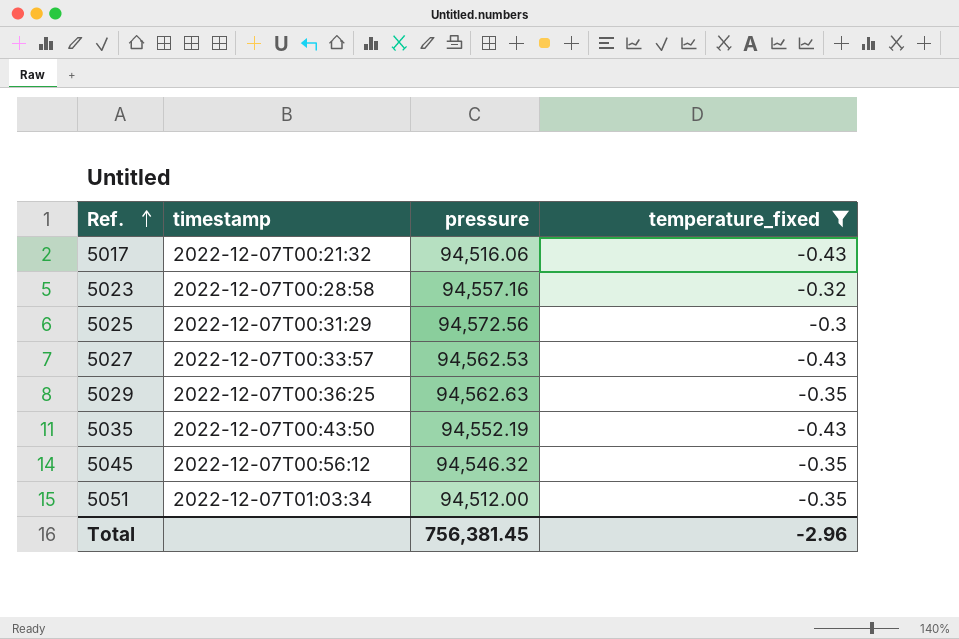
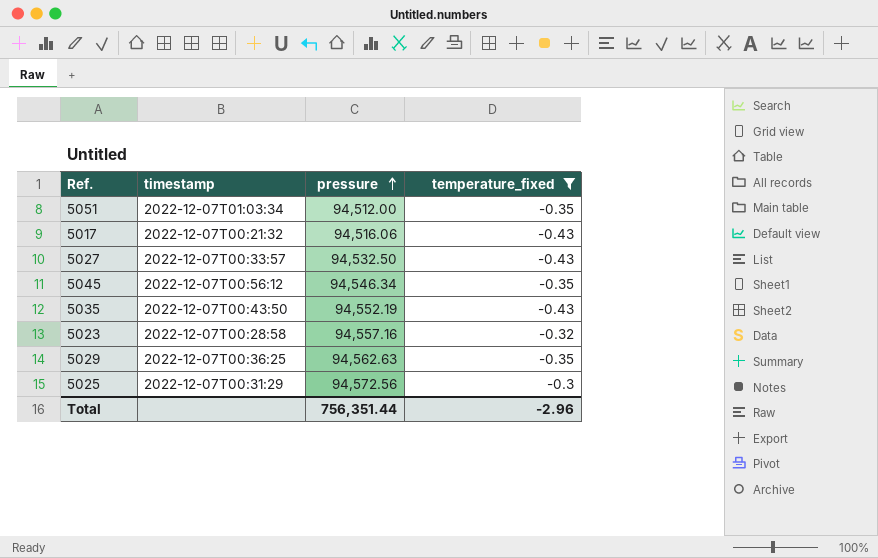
row order: Ref. ascending -> pressure ascending
5027 | pressure: 94,562.53 -> 94,532.50
5045 | pressure: 94,546.32 -> 94,546.34
Total | pressure: 756,381.45 -> 756,351.44

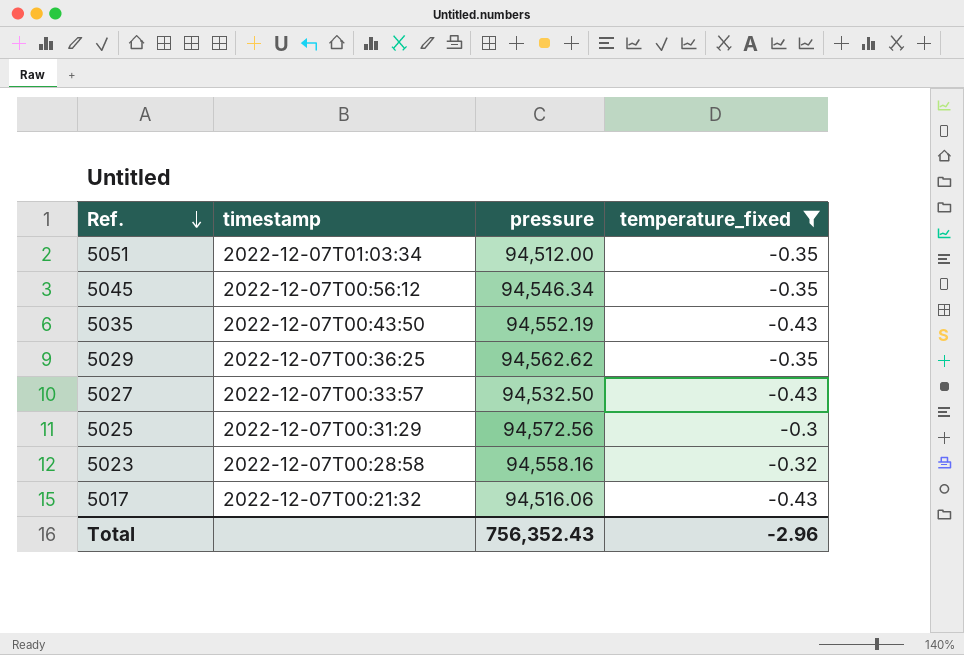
row order: pressure ascending -> Ref. descending
5029 | pressure: 94,562.63 -> 94,562.62
5023 | pressure: 94,557.16 -> 94,558.16
Total | pressure: 756,351.44 -> 756,352.43

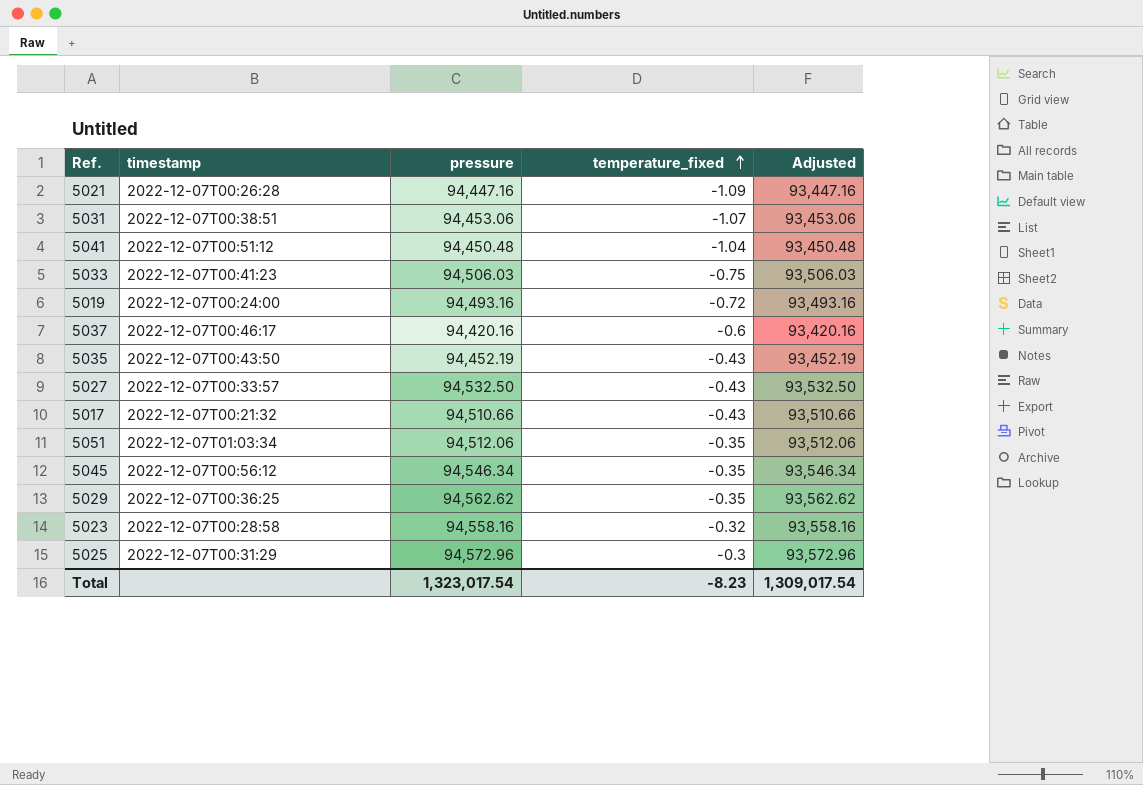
filter: temperature_fixed >= -0.43 -> none
row order: Ref. descending -> temperature_fixed ascending
column Adjusted | formula: none -> [pressure] - 1000
5035 | pressure: 94,552.19 -> 94,452.19
5017 | pressure: 94,516.06 -> 94,510.66
5051 | pressure: 94,512.00 -> 94,512.06
5025 | pressure: 94,572.56 -> 94,572.96
Total | pressure: 756,352.43 -> 1,323,017.54
Total | temperature_fixed: -2.96 -> -8.23

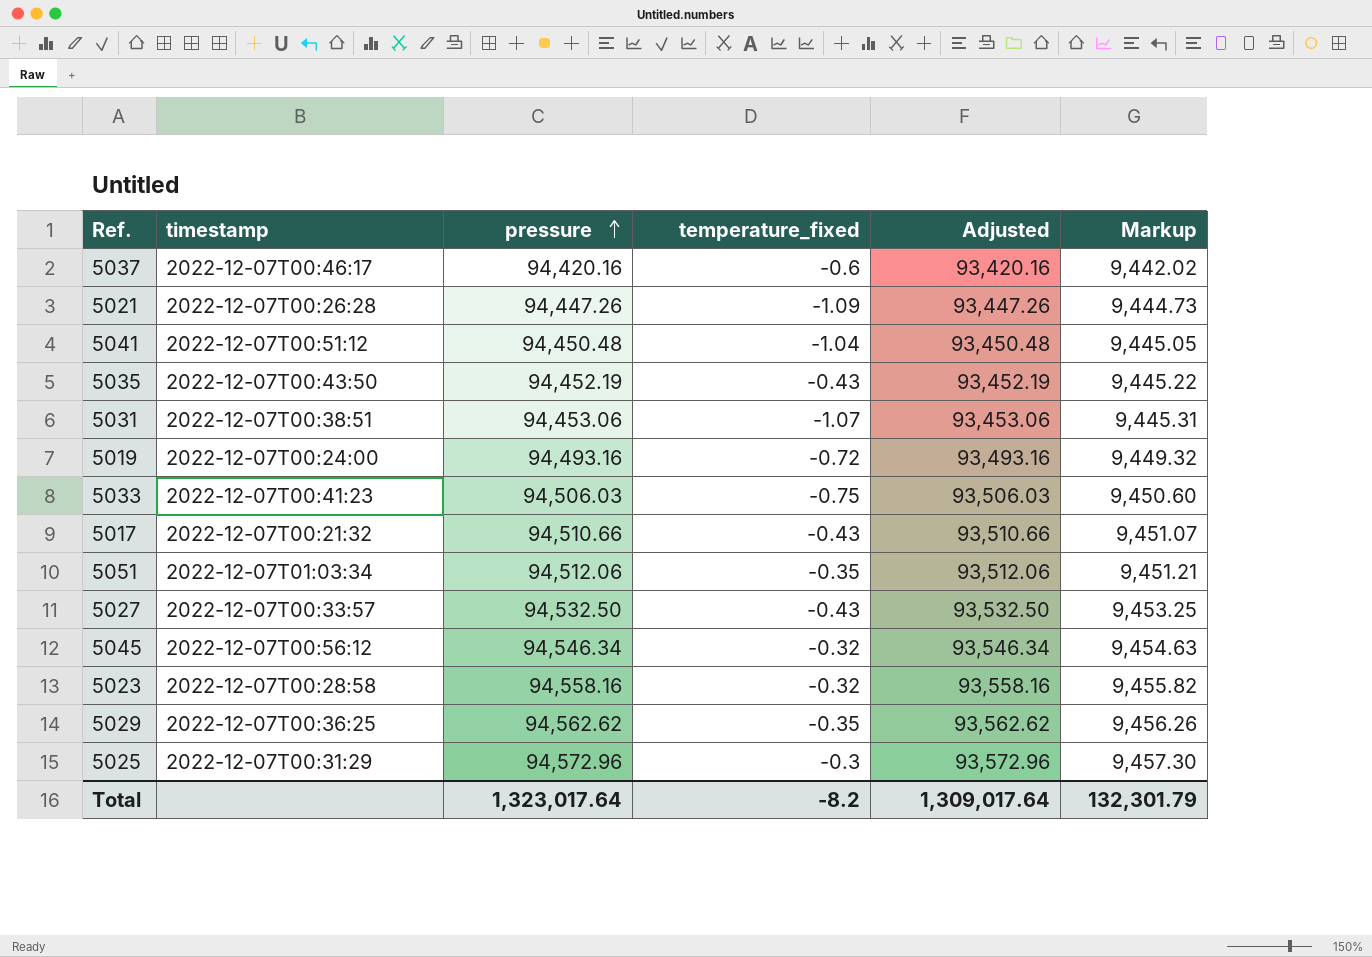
row order: temperature_fixed ascending -> pressure ascending
column Markup | formula: none -> [pressure] * 0.1
5021 | pressure: 94,447.16 -> 94,447.26
5021 | Adjusted: 93,447.16 -> 93,447.26
5045 | temperature_fixed: -0.35 -> -0.32
Total | pressure: 1,323,017.54 -> 1,323,017.64
Total | temperature_fixed: -8.23 -> -8.2
Total | Adjusted: 1,309,017.54 -> 1,309,017.64

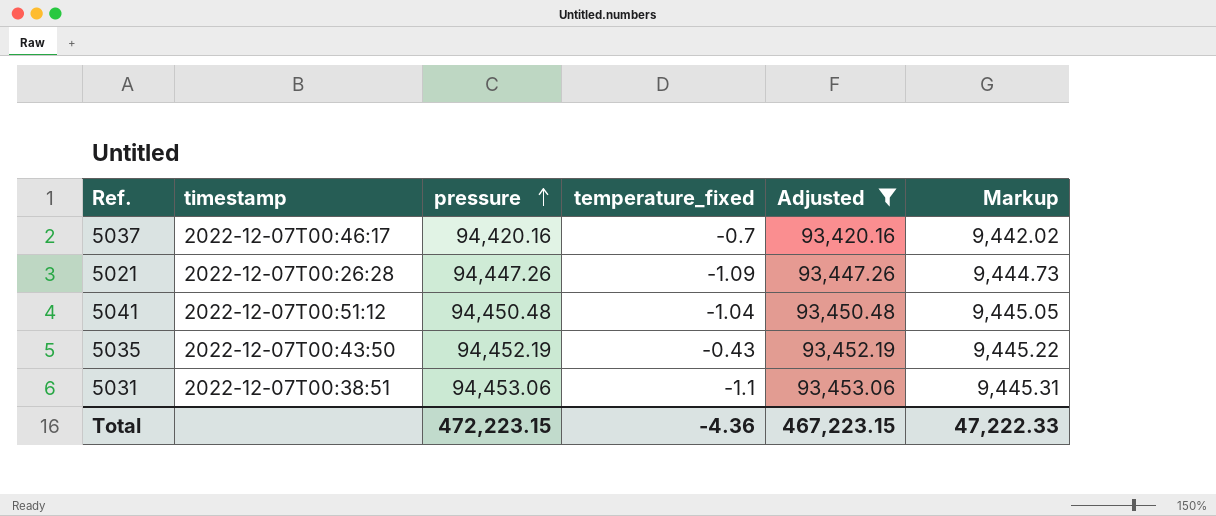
filter: none -> Adjusted <= 93,453.06
5037 | temperature_fixed: -0.6 -> -0.7
5031 | temperature_fixed: -1.07 -> -1.1
Total | pressure: 1,323,017.64 -> 472,223.15
Total | temperature_fixed: -8.2 -> -4.36
Total | Adjusted: 1,309,017.64 -> 467,223.15
Total | Markup: 132,301.79 -> 47,222.33

